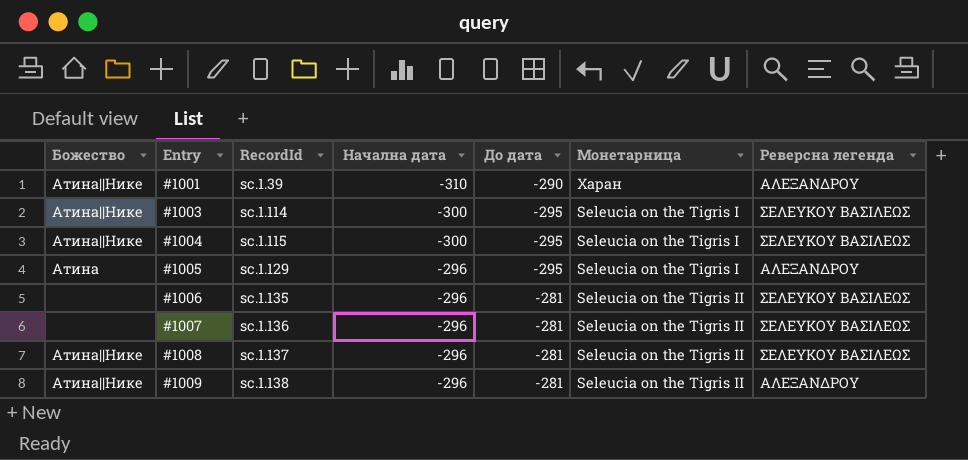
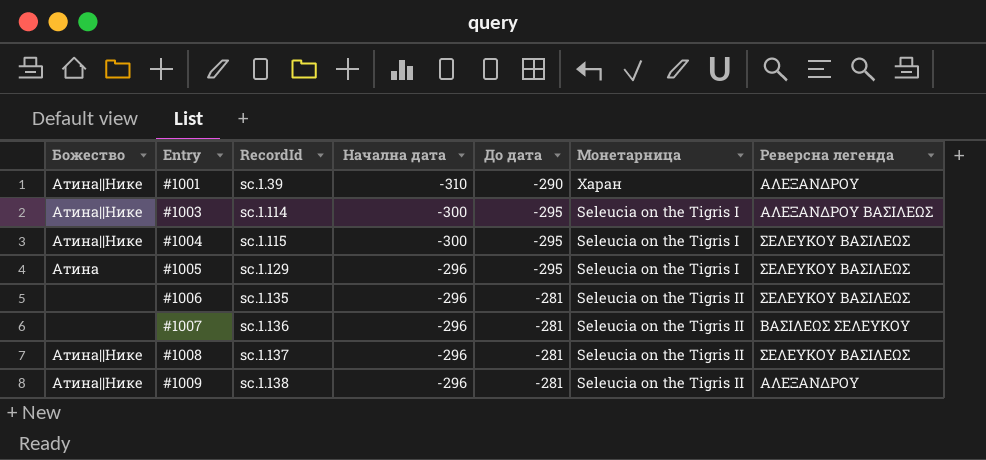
#1003 | Реверсна легенда: ΣΕΛΕΥΚΟΥ BAΣΙΛΕΩΣ -> ΑΛΕΞΑΝΔΡΟΥ BAΣΙΛΕΩΣ
#1005 | Реверсна легенда: ΑΛΕΞΑΝΔΡΟΥ -> ΣΕΛΕΥΚΟΥ BAΣΙΛΕΩΣ
#1007 | Реверсна легенда: ΣΕΛΕΥΚΟΥ BAΣΙΛΕΩΣ -> BAΣΙΛΕΩΣ ΣΕΛΕΥΚΟΥ

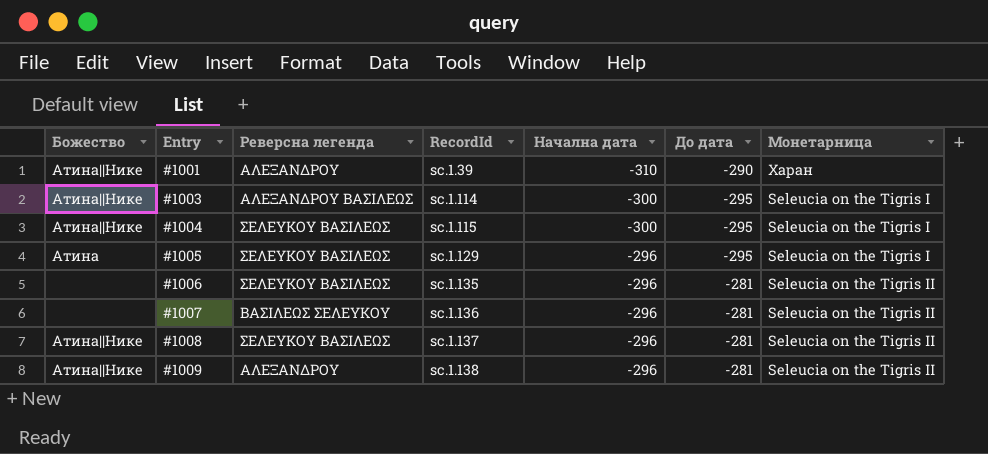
column Реверсна легенда | position: 7 -> 3

